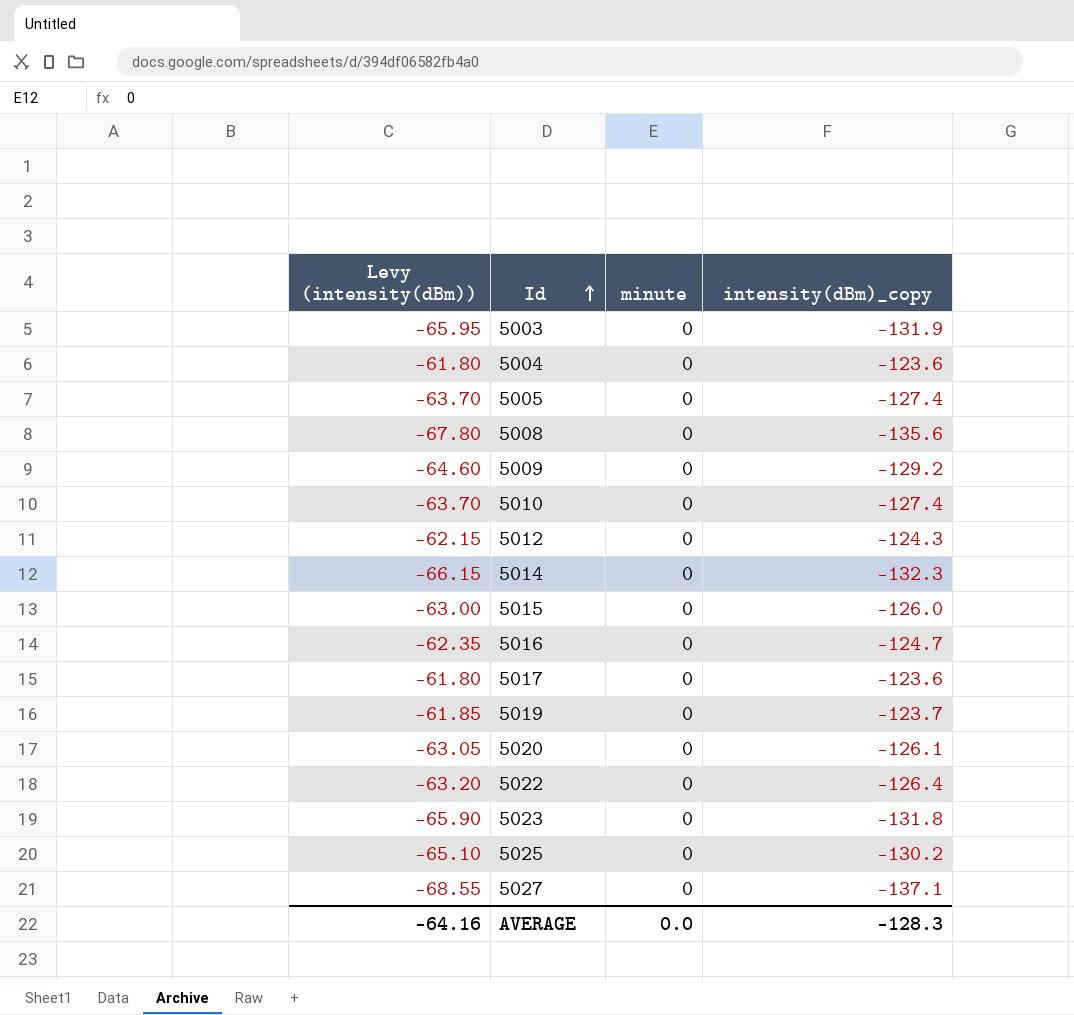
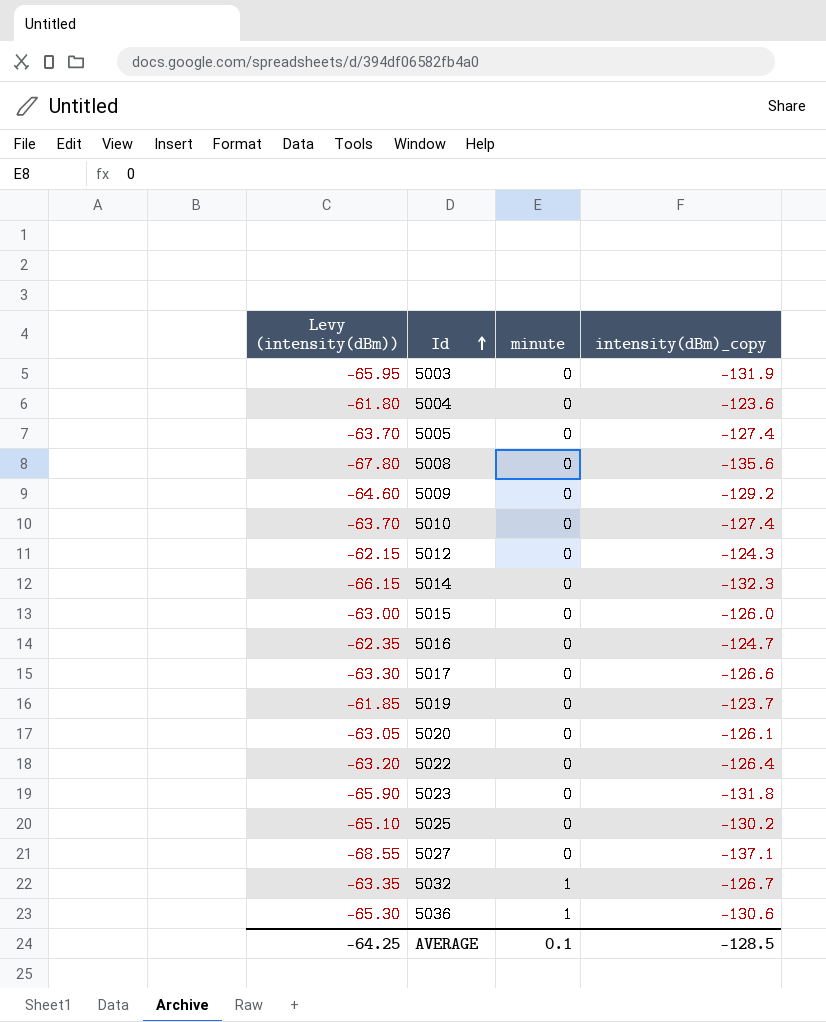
5017 | Levy (intensity(dBm)): -61.80 -> -63.30
5017 | intensity(dBm)_copy: -123.6 -> -126.6
row 5032: none -> -63.35 | 1 | -126.7
row 5036: none -> -65.30 | 1 | -130.6
AVERAGE | Levy (intensity(dBm)): -64.16 -> -64.25
AVERAGE | minute: 0.0 -> 0.1
AVERAGE | intensity(dBm)_copy: -128.3 -> -128.5

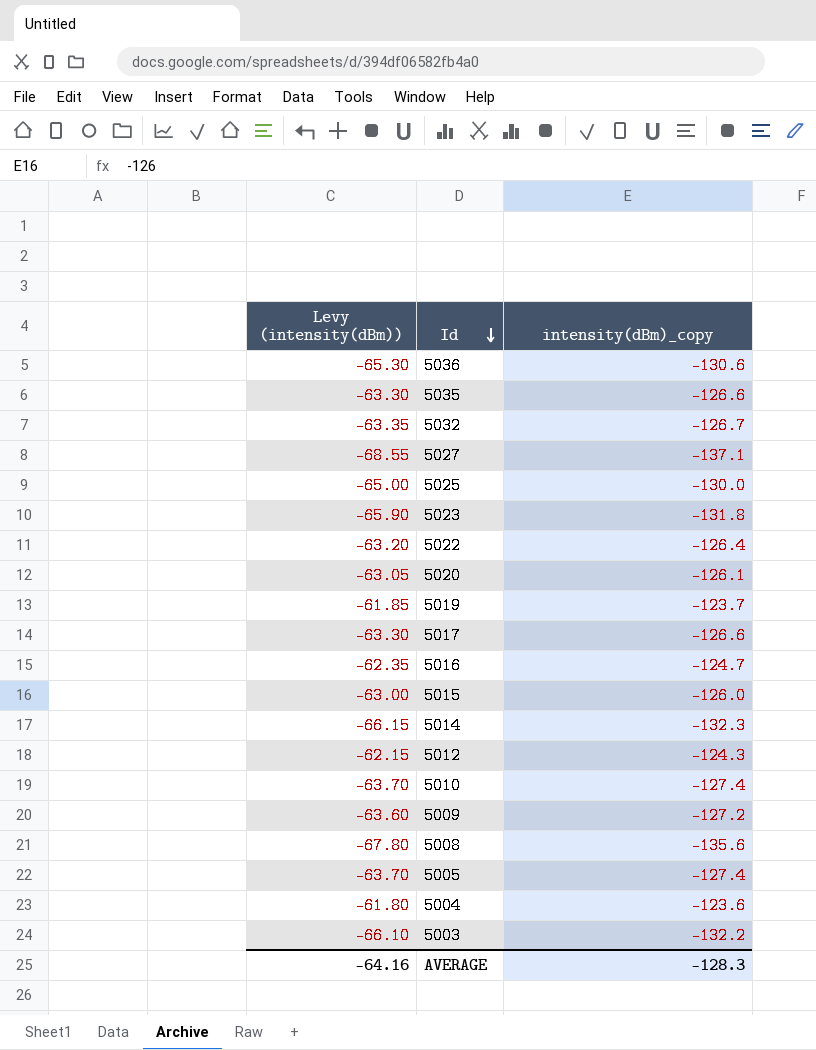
row order: Id ascending -> Id descending
column minute | position: 3 -> none
row 5035: none -> -63.30 | -126.6
5025 | Levy (intensity(dBm)): -65.10 -> -65.00
5025 | intensity(dBm)_copy: -130.2 -> -130.0
5009 | Levy (intensity(dBm)): -64.60 -> -63.60
5009 | intensity(dBm)_copy: -129.2 -> -127.2
5003 | Levy (intensity(dBm)): -65.95 -> -66.10
5003 | intensity(dBm)_copy: -131.9 -> -132.2
AVERAGE | Levy (intensity(dBm)): -64.25 -> -64.16
AVERAGE | intensity(dBm)_copy: -128.5 -> -128.3

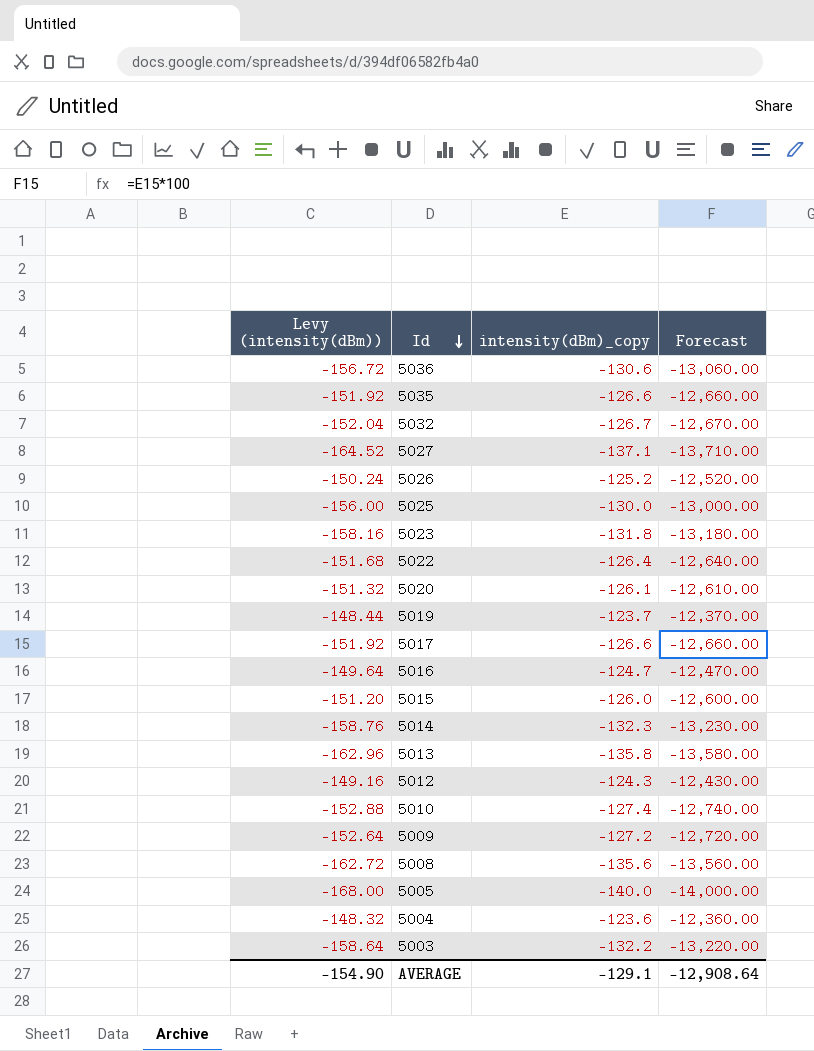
column Levy (intensity(dBm)) | formula: [intensity(dBm)_copy] * 0.5 -> [intensity(dBm)_copy] * 1.2
column Forecast | formula: none -> [intensity(dBm)_copy] * 100
row 5026: none -> -150.24 | -125.2 | -12,520.00
row 5013: none -> -162.96 | -135.8 | -13,580.00
5005 | intensity(dBm)_copy: -127.4 -> -140.0
AVERAGE | Levy (intensity(dBm)): -64.16 -> -154.90
AVERAGE | intensity(dBm)_copy: -128.3 -> -129.1

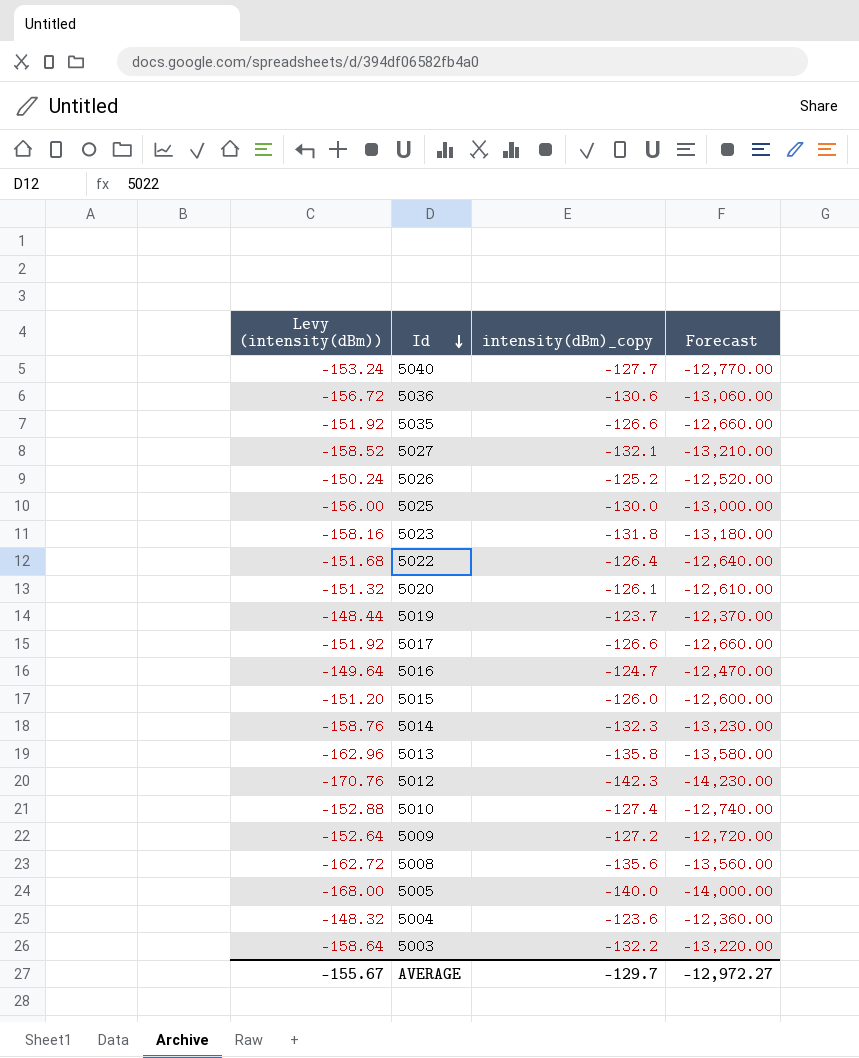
row 5032: -152.04 | -126.7 | -12,670.00 -> none
row 5040: none -> -153.24 | -127.7 | -12,770.00
5027 | Levy (intensity(dBm)): -164.52 -> -158.52
5027 | intensity(dBm)_copy: -137.1 -> -132.1
5027 | Forecast: -13,710.00 -> -13,210.00
5012 | Levy (intensity(dBm)): -149.16 -> -170.76
5012 | intensity(dBm)_copy: -124.3 -> -142.3
5012 | Forecast: -12,430.00 -> -14,230.00
AVERAGE | Levy (intensity(dBm)): -154.90 -> -155.67
AVERAGE | intensity(dBm)_copy: -129.1 -> -129.7
AVERAGE | Forecast: -12,908.64 -> -12,972.27

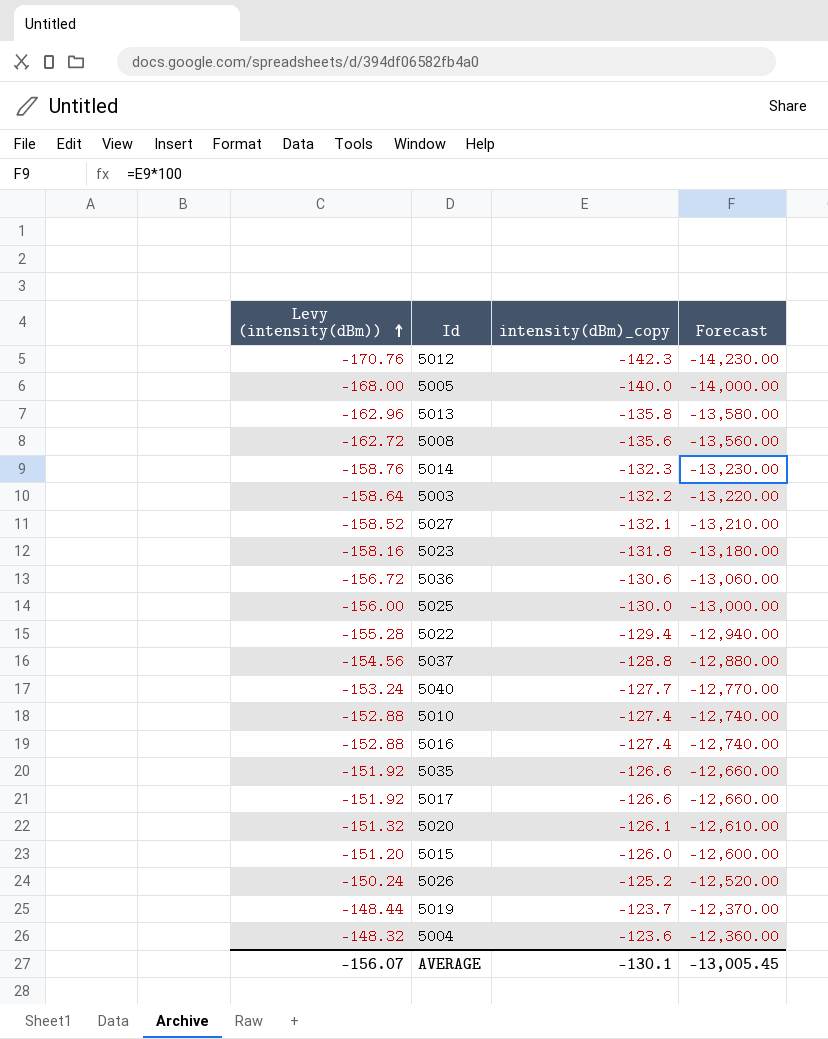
row order: Id descending -> Levy (intensity(dBm)) ascending
row 5009: -152.64 | -127.2 | -12,720.00 -> none
5022 | Levy (intensity(dBm)): -151.68 -> -155.28
5022 | intensity(dBm)_copy: -126.4 -> -129.4
5022 | Forecast: -12,640.00 -> -12,940.00
row 5037: none -> -154.56 | -128.8 | -12,880.00
5016 | Levy (intensity(dBm)): -149.64 -> -152.88
5016 | intensity(dBm)_copy: -124.7 -> -127.4
5016 | Forecast: -12,470.00 -> -12,740.00
AVERAGE | Levy (intensity(dBm)): -155.67 -> -156.07
AVERAGE | intensity(dBm)_copy: -129.7 -> -130.1
AVERAGE | Forecast: -12,972.27 -> -13,005.45

